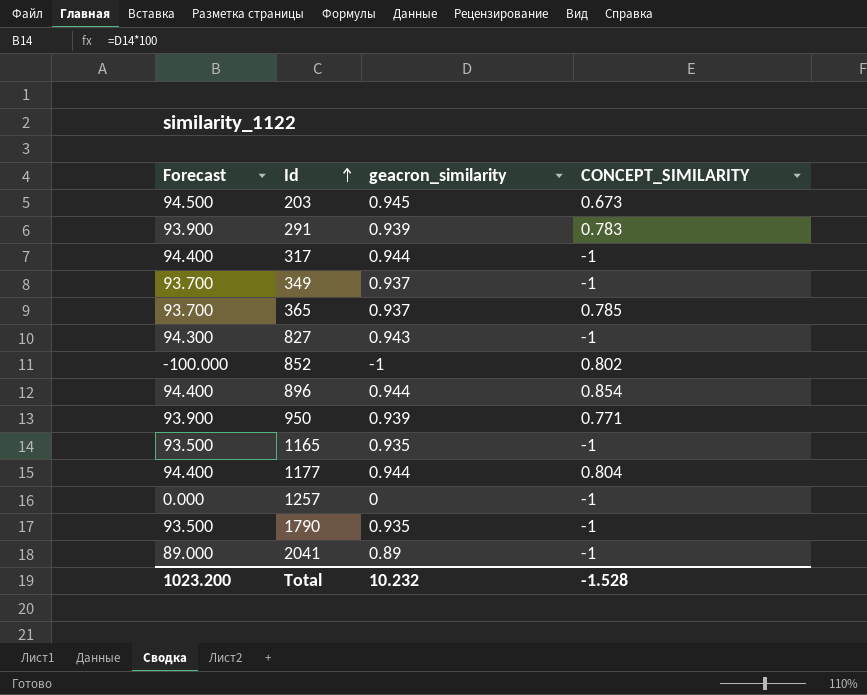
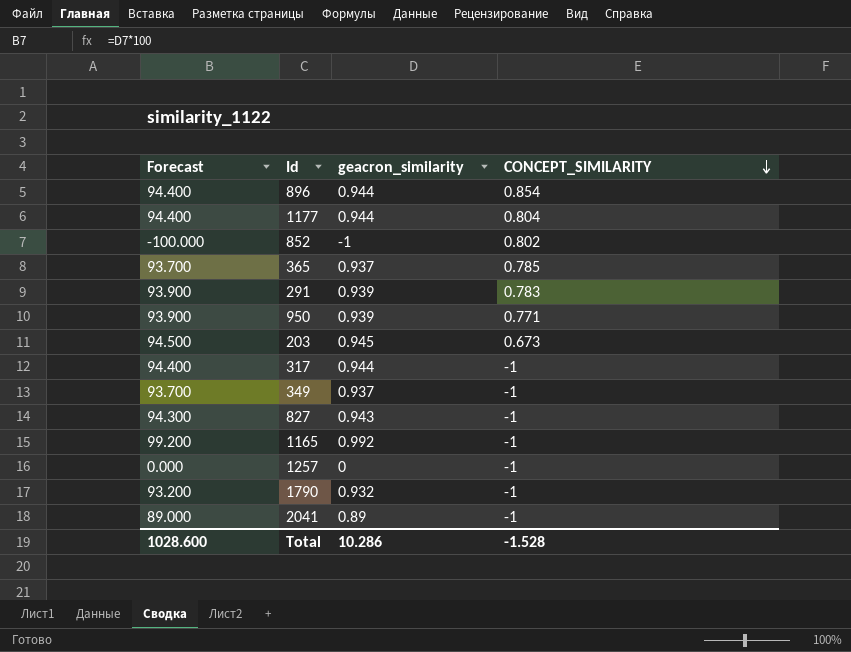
row order: Id ascending -> CONCEPT_SIMILARITY descending
1165 | Forecast: 93.500 -> 99.200
1165 | geacron_similarity: 0.935 -> 0.992
1790 | Forecast: 93.500 -> 93.200
1790 | geacron_similarity: 0.935 -> 0.932
Total | Forecast: 1023.200 -> 1028.600
Total | geacron_similarity: 10.232 -> 10.286

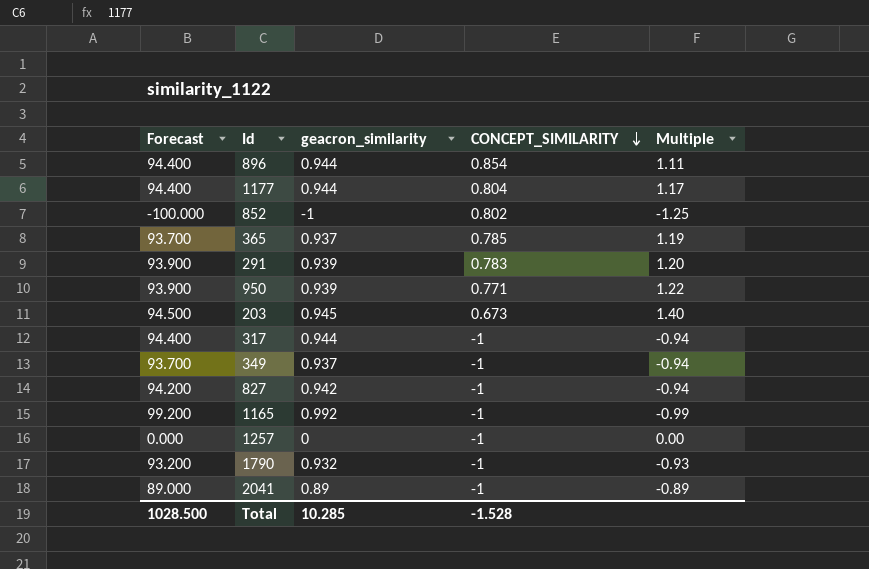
column Multiple | formula: none -> [geacron_similarity] / [CONCEPT_SIMILARITY]
827 | Forecast: 94.300 -> 94.200
827 | geacron_similarity: 0.943 -> 0.942
Total | Forecast: 1028.600 -> 1028.500
Total | geacron_similarity: 10.286 -> 10.285

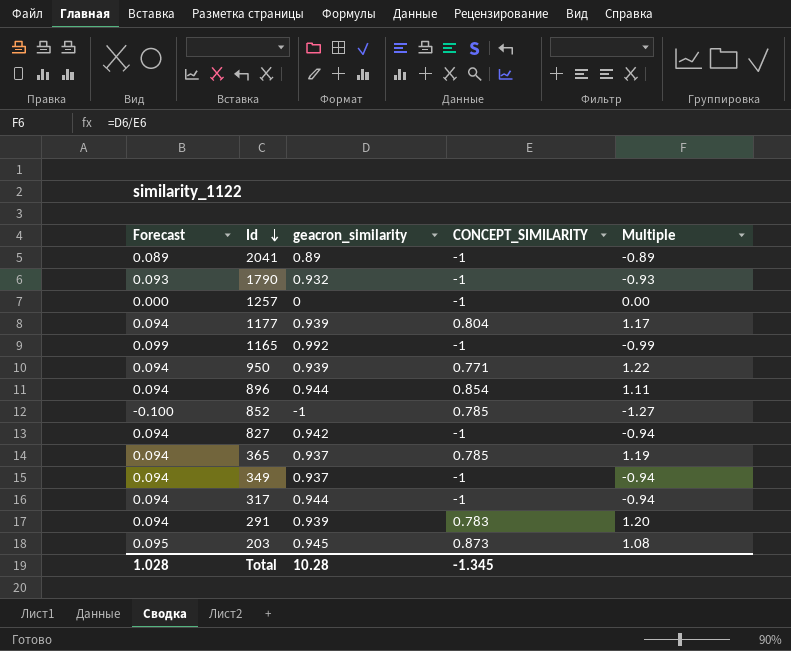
row order: CONCEPT_SIMILARITY descending -> Id descending
column Forecast | formula: [geacron_similarity] * 100 -> [geacron_similarity] * 0.1
1177 | geacron_similarity: 0.944 -> 0.939
852 | CONCEPT_SIMILARITY: 0.802 -> 0.785
852 | Multiple: -1.25 -> -1.27
203 | CONCEPT_SIMILARITY: 0.673 -> 0.873
203 | Multiple: 1.40 -> 1.08
Total | Forecast: 1028.500 -> 1.028
Total | geacron_similarity: 10.285 -> 10.28
Total | CONCEPT_SIMILARITY: -1.528 -> -1.345

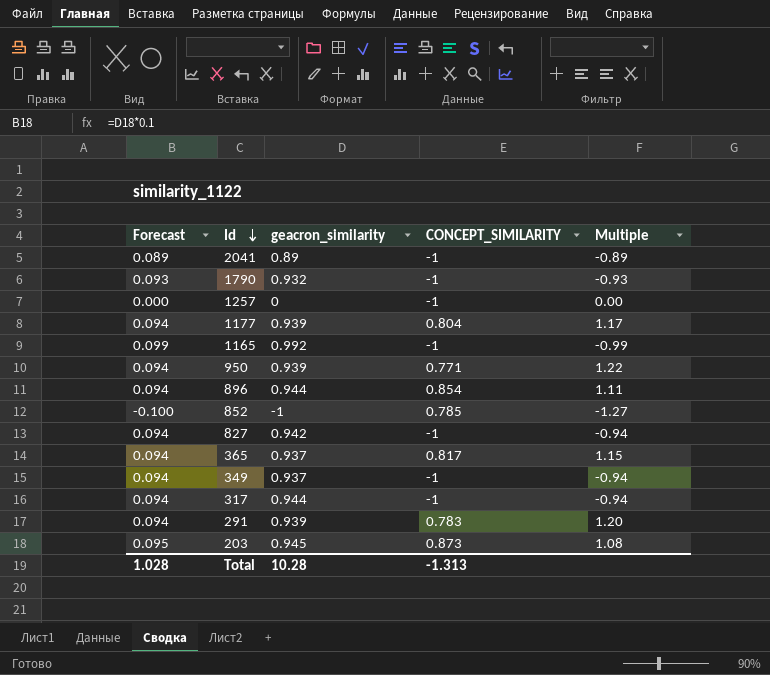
365 | CONCEPT_SIMILARITY: 0.785 -> 0.817
365 | Multiple: 1.19 -> 1.15
Total | CONCEPT_SIMILARITY: -1.345 -> -1.313

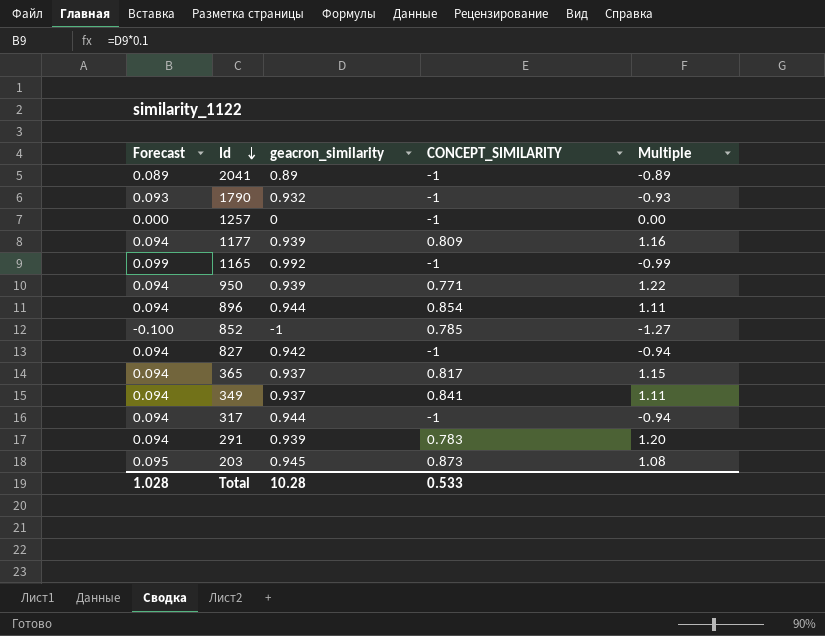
1177 | CONCEPT_SIMILARITY: 0.804 -> 0.809
1177 | Multiple: 1.17 -> 1.16
349 | CONCEPT_SIMILARITY: -1 -> 0.841
349 | Multiple: -0.94 -> 1.11
Total | CONCEPT_SIMILARITY: -1.313 -> 0.533

